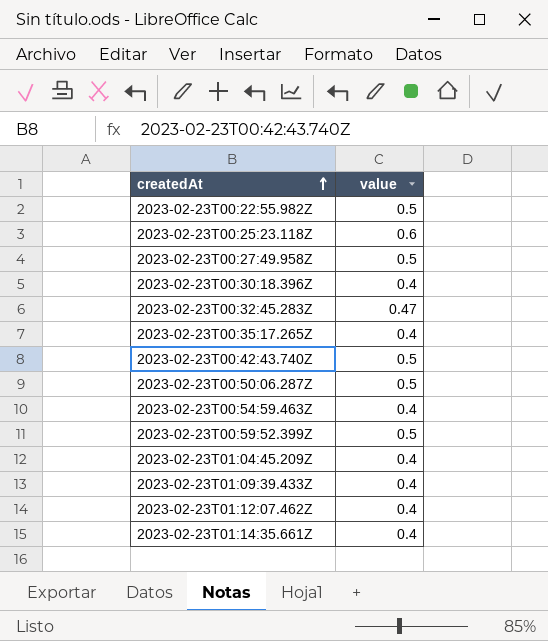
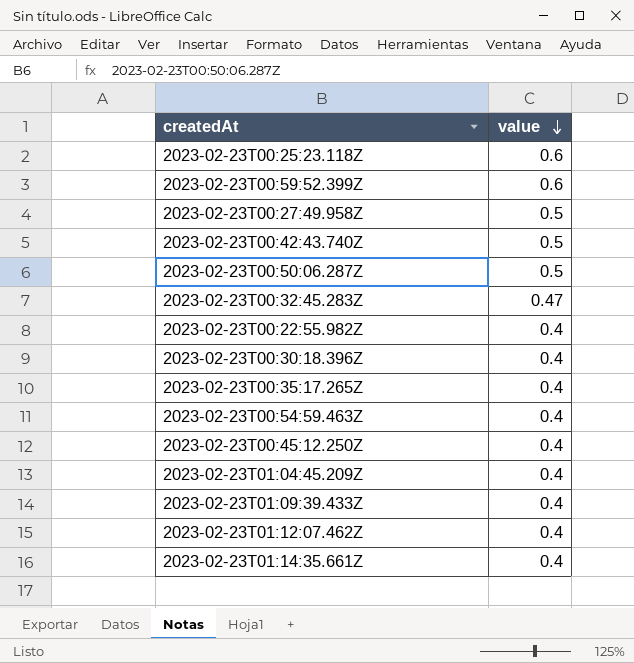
row order: createdAt ascending -> value descending
2023-02-23T00:59:52.399Z | value: 0.5 -> 0.6
2023-02-23T00:22:55.982Z | value: 0.5 -> 0.4
row 2023-02-23T00:45:12.250Z: none -> 0.4

